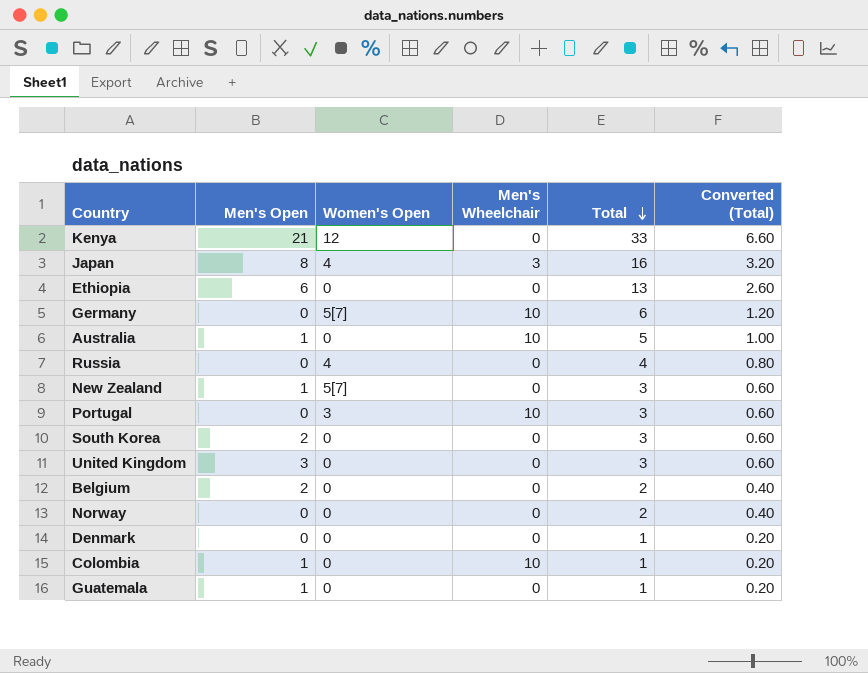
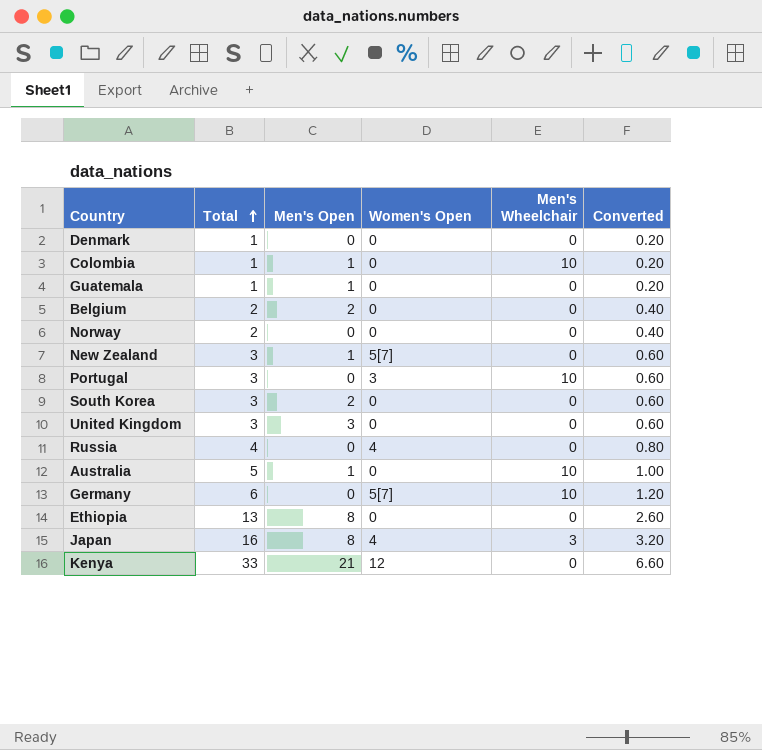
row order: Total descending -> Total ascending
column Total | position: 5 -> 2
column name: Converted (Total) -> Converted
Ethiopia | Men's Open: 6 -> 8

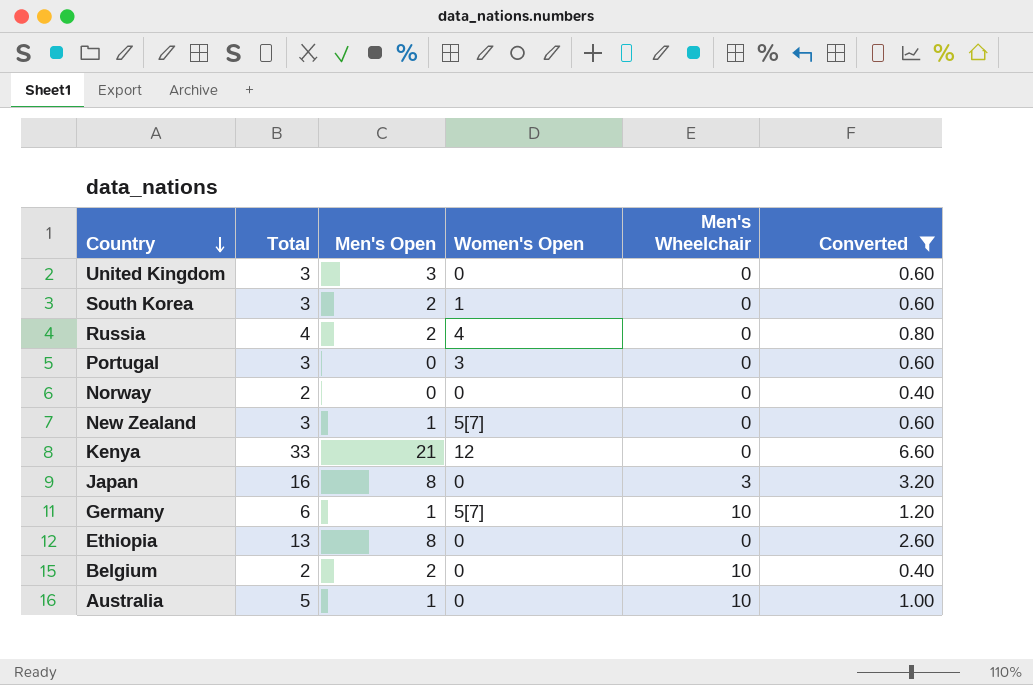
filter: none -> Converted != 0.20
row order: Total ascending -> Country descending
South Korea | Women's Open: 0 -> 1
Russia | Men's Open: 0 -> 2
Portugal | Men's Wheelchair: 10 -> 0
Japan | Women's Open: 4 -> 0
Germany | Men's Open: 0 -> 1
Belgium | Men's Wheelchair: 0 -> 10

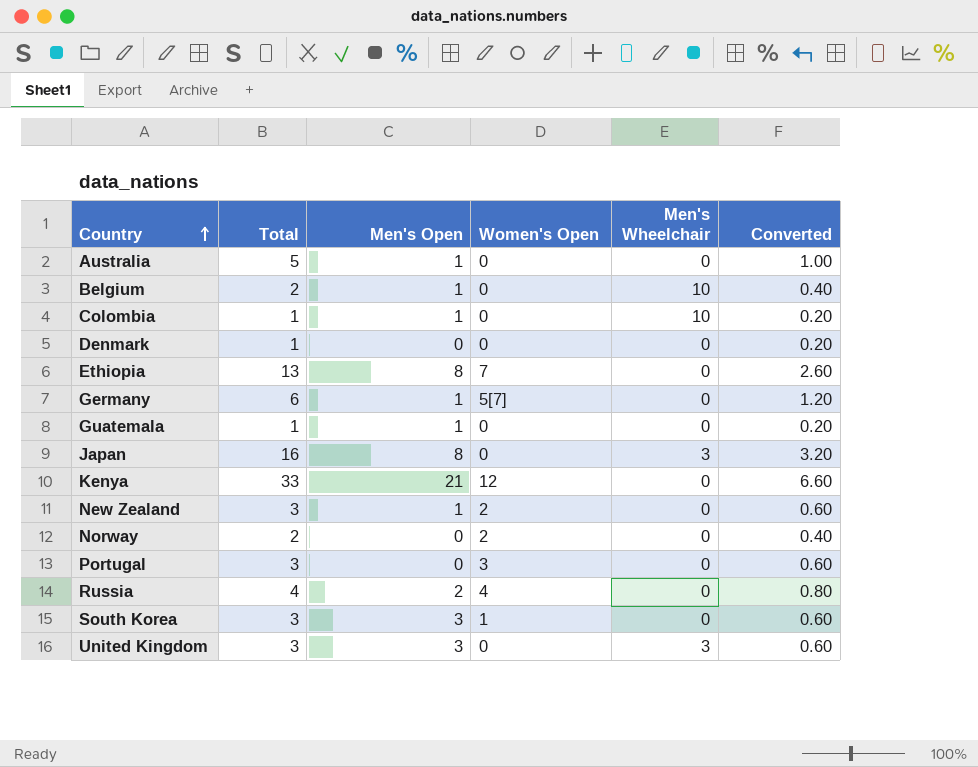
filter: Converted != 0.20 -> none
row order: Country descending -> Country ascending
Australia | Men's Wheelchair: 10 -> 0
Belgium | Men's Open: 2 -> 1
Ethiopia | Women's Open: 0 -> 7
Germany | Men's Wheelchair: 10 -> 0
New Zealand | Women's Open: 5[7] -> 2
Norway | Women's Open: 0 -> 2
South Korea | Men's Open: 2 -> 3
United Kingdom | Men's Wheelchair: 0 -> 3

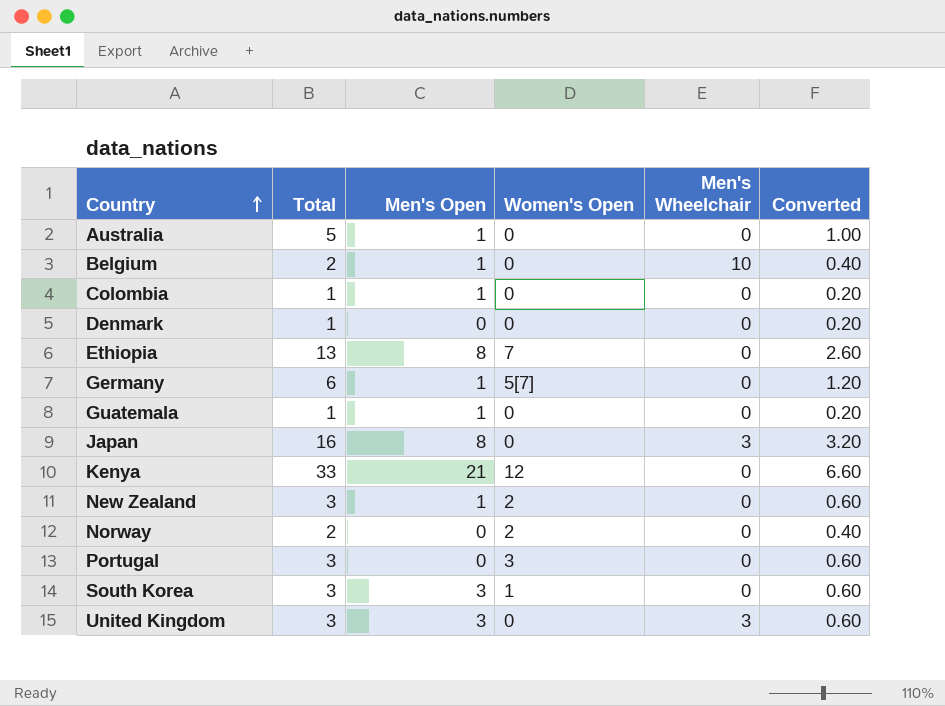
row Russia: 4 | 2 | 4 | 0 | 0.80 -> none
Colombia | Men's Wheelchair: 10 -> 0

